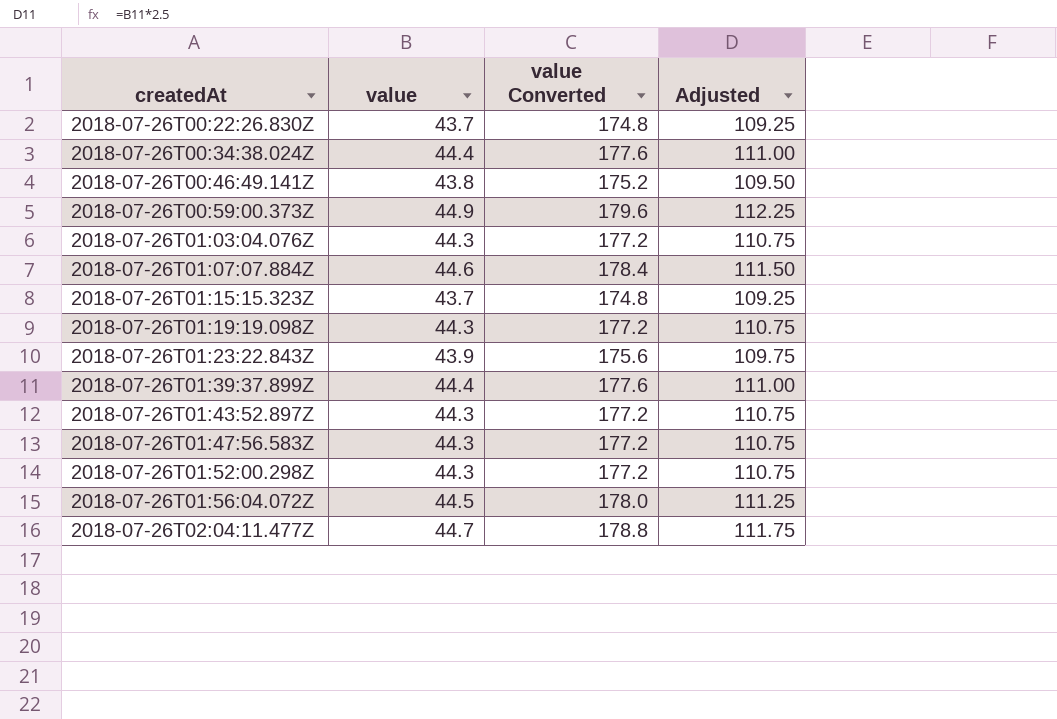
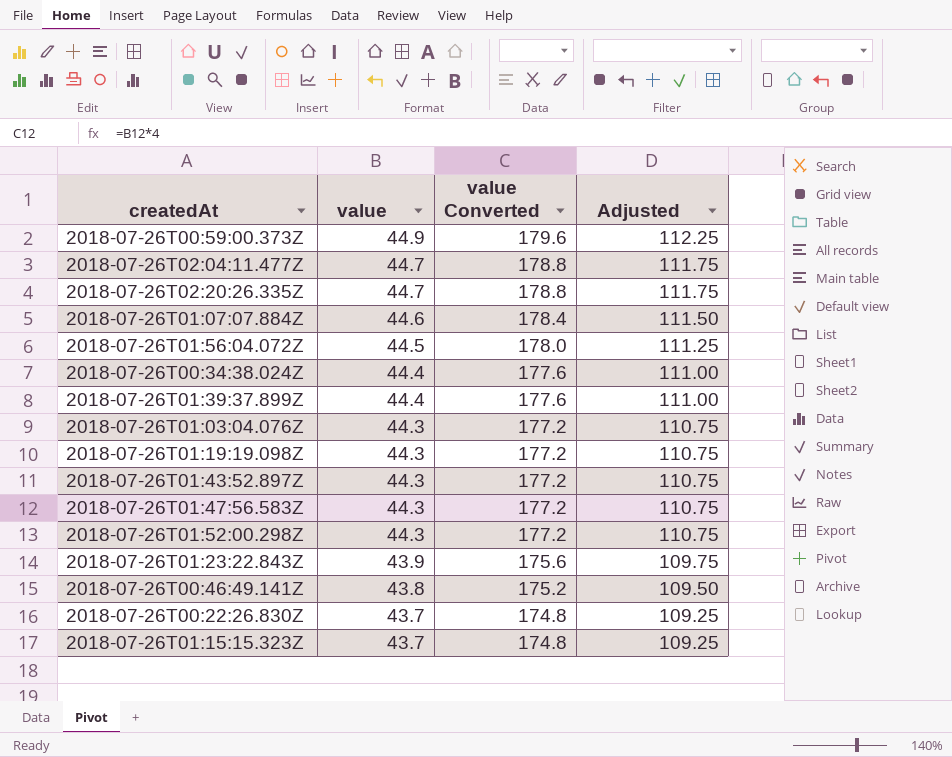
row order: createdAt ascending -> value descending
row 2018-07-26T02:20:26.335Z: none -> 44.7 | 178.8 | 111.75

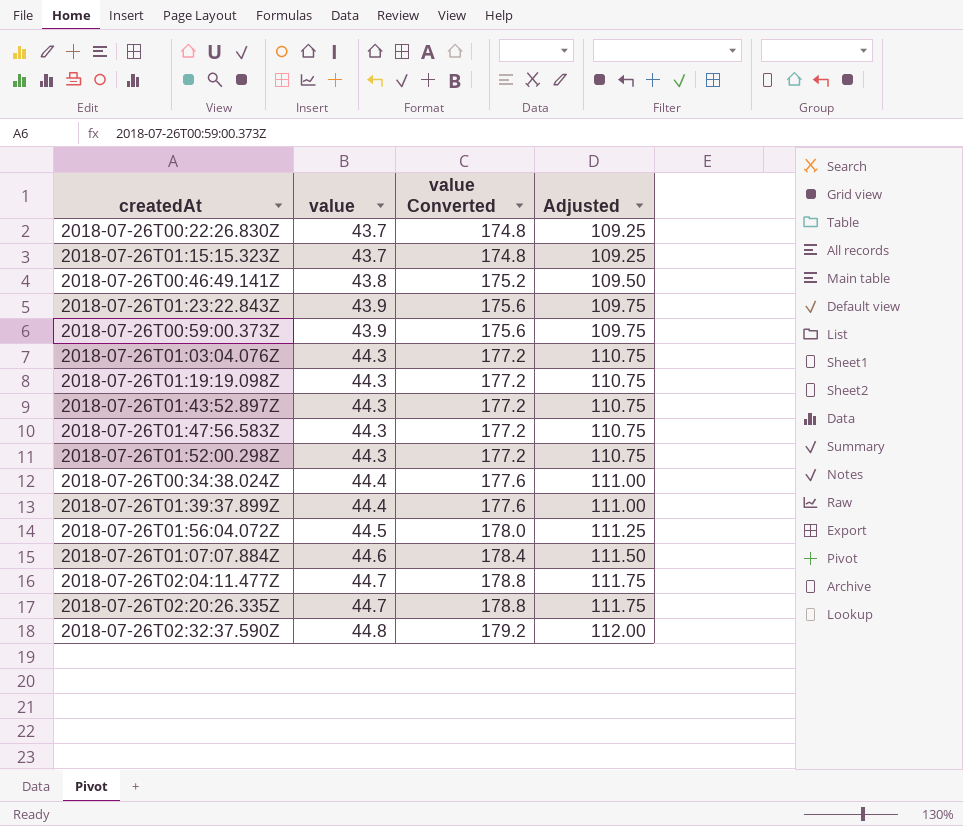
row order: value descending -> value ascending
2018-07-26T00:59:00.373Z | value: 44.9 -> 43.9
2018-07-26T00:59:00.373Z | value Converted: 179.6 -> 175.6
2018-07-26T00:59:00.373Z | Adjusted: 112.25 -> 109.75
row 2018-07-26T02:32:37.590Z: none -> 44.8 | 179.2 | 112.00

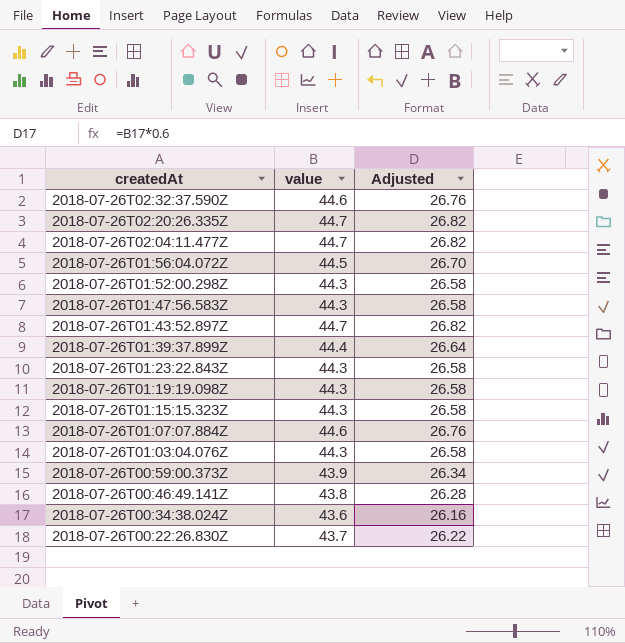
row order: value ascending -> createdAt descending
column value Converted | formula: [value] * 4 -> none
column Adjusted | formula: [value] * 2.5 -> [value] * 0.6
2018-07-26T02:32:37.590Z | value: 44.8 -> 44.6
2018-07-26T01:43:52.897Z | value: 44.3 -> 44.7
2018-07-26T01:23:22.843Z | value: 43.9 -> 44.3
2018-07-26T01:15:15.323Z | value: 43.7 -> 44.3
2018-07-26T00:34:38.024Z | value: 44.4 -> 43.6

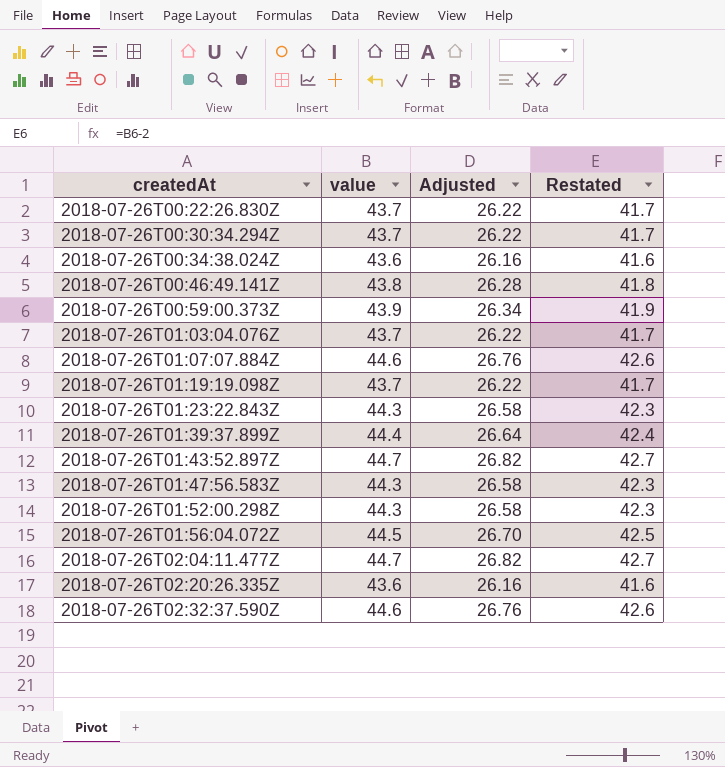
row order: createdAt descending -> createdAt ascending
column Restated | formula: none -> [value] - 2
row 2018-07-26T01:15:15.323Z: 44.3 | 26.58 -> none
row 2018-07-26T00:30:34.294Z: none -> 43.7 | 26.22 | 41.7
2018-07-26T01:03:04.076Z | value: 44.3 -> 43.7
2018-07-26T01:03:04.076Z | Adjusted: 26.58 -> 26.22
2018-07-26T01:19:19.098Z | value: 44.3 -> 43.7
2018-07-26T01:19:19.098Z | Adjusted: 26.58 -> 26.22
2018-07-26T02:20:26.335Z | value: 44.7 -> 43.6
2018-07-26T02:20:26.335Z | Adjusted: 26.82 -> 26.16

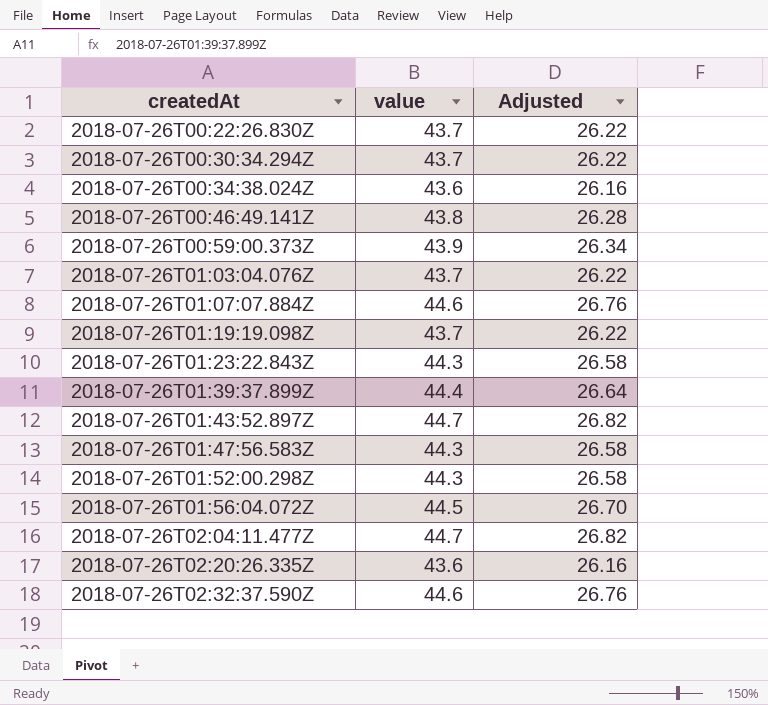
column Restated | formula: [value] - 2 -> none

